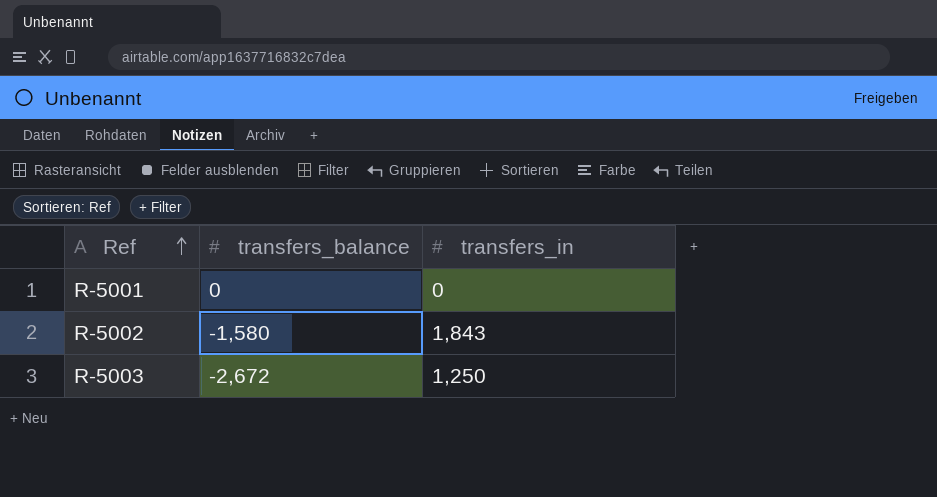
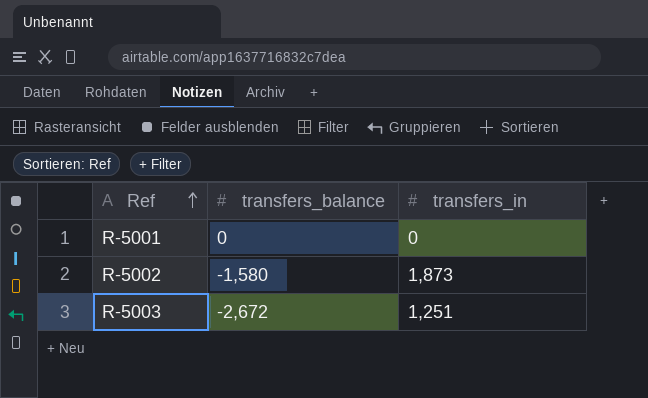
R-5002 | transfers_in: 1,843 -> 1,873
R-5003 | transfers_in: 1,250 -> 1,251

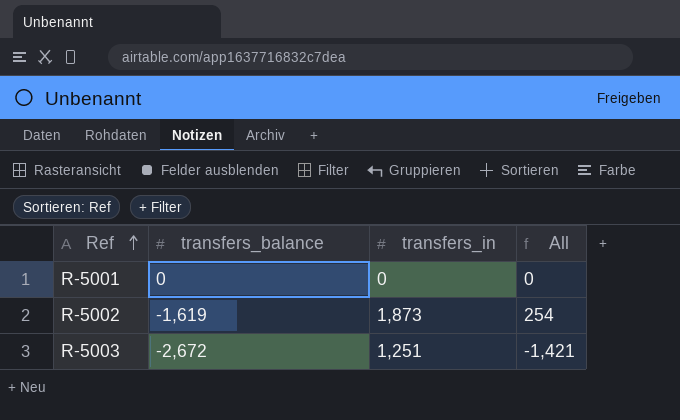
column All | formula: none -> [transfers_balance] + [transfers_in]
R-5002 | transfers_balance: -1,580 -> -1,619

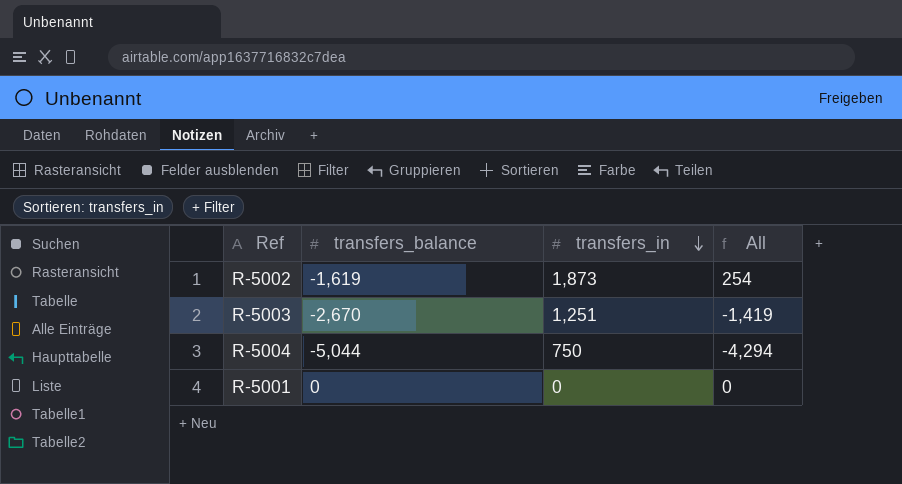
row order: Ref ascending -> transfers_in descending
R-5003 | transfers_balance: -2,672 -> -2,670
R-5003 | All: -1,421 -> -1,419
row R-5004: none -> -5,044 | 750 | -4,294

